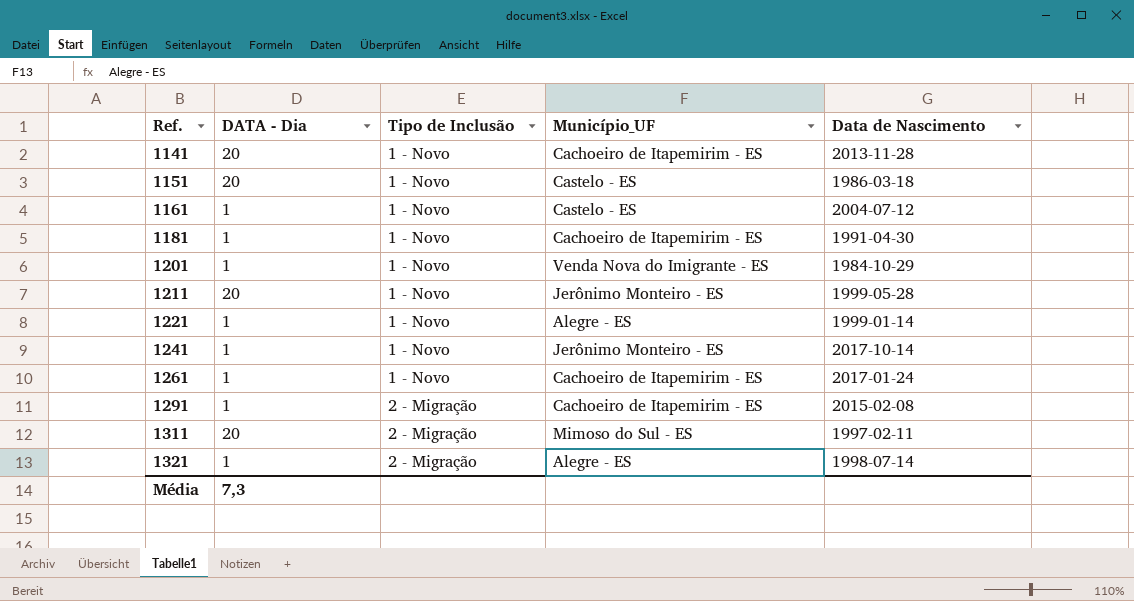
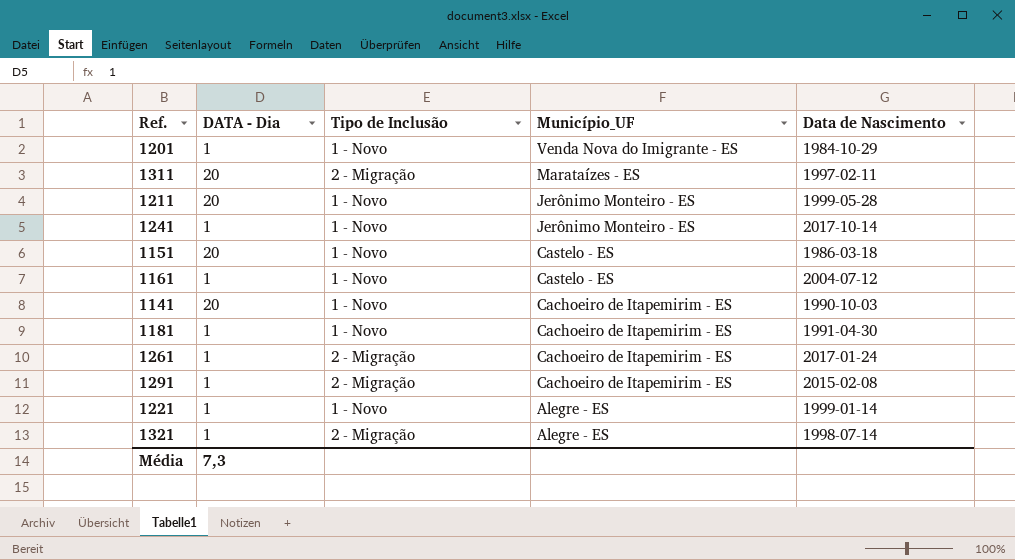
row order: Ref. ascending -> Município_UF descending
1311 | Município_UF: Mimoso do Sul - ES -> Marataízes - ES
1141 | Data de Nascimento: 2013-11-28 -> 1990-10-03
1261 | Tipo de Inclusão: 1 - Novo -> 2 - Migração

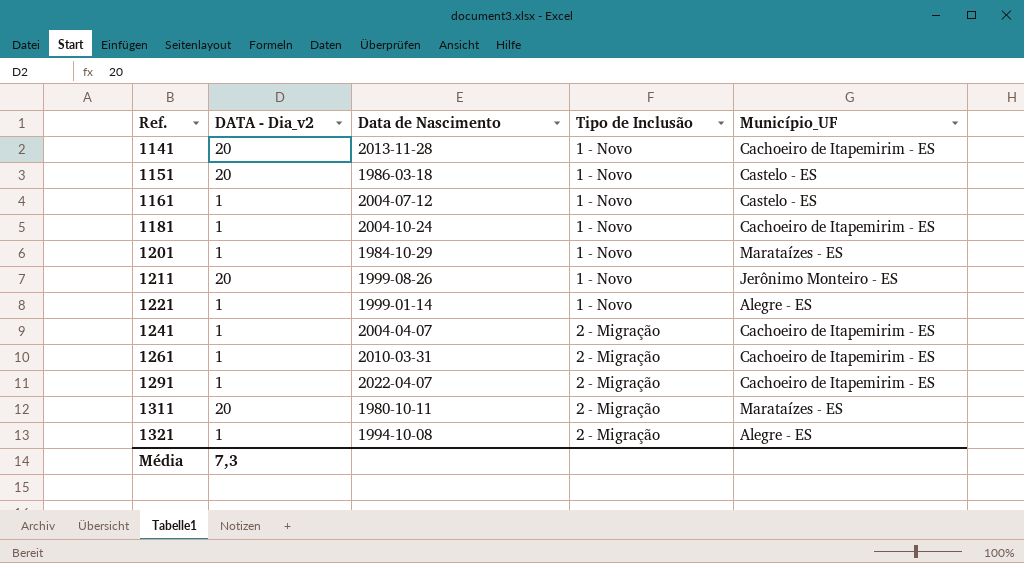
row order: Município_UF descending -> Ref. ascending
column name: DATA - Dia -> DATA - Dia_v2
column Data de Nascimento | position: 5 -> 3
1141 | Data de Nascimento: 1990-10-03 -> 2013-11-28
1181 | Data de Nascimento: 1991-04-30 -> 2004-10-24
1201 | Município_UF: Venda Nova do Imigrante - ES -> Marataízes - ES
1211 | Data de Nascimento: 1999-05-28 -> 1999-08-26
1241 | Data de Nascimento: 2017-10-14 -> 2004-04-07
1241 | Tipo de Inclusão: 1 - Novo -> 2 - Migração
1241 | Município_UF: Jerônimo Monteiro - ES -> Cachoeiro de Itapemirim - ES
1261 | Data de Nascimento: 2017-01-24 -> 2010-03-31
1291 | Data de Nascimento: 2015-02-08 -> 2022-04-07
1311 | Data de Nascimento: 1997-02-11 -> 1980-10-11
1321 | Data de Nascimento: 1998-07-14 -> 1994-10-08

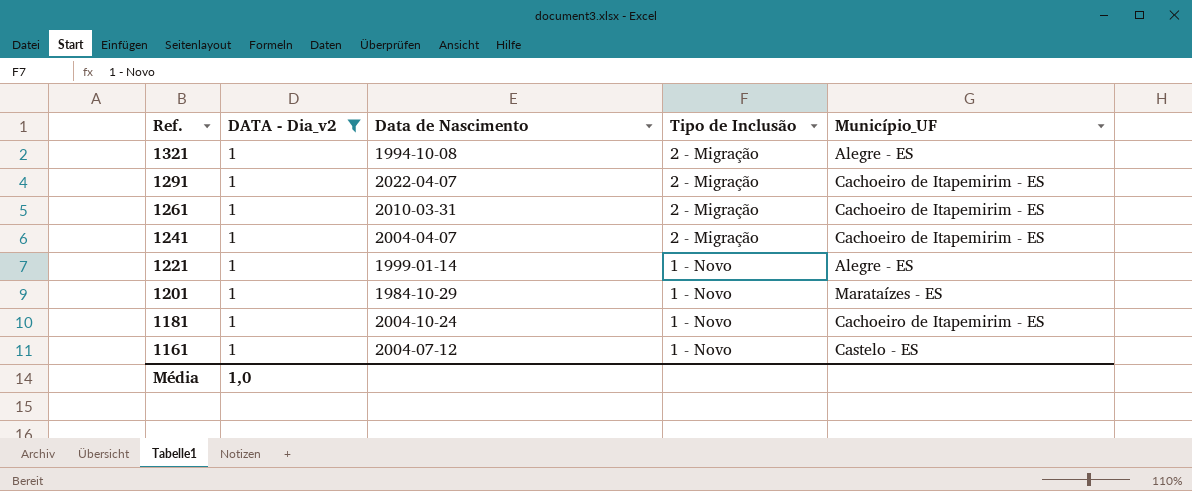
filter: none -> DATA - Dia_v2 = 1
row order: Ref. ascending -> Ref. descending
Média | DATA - Dia_v2: 7,3 -> 1,0

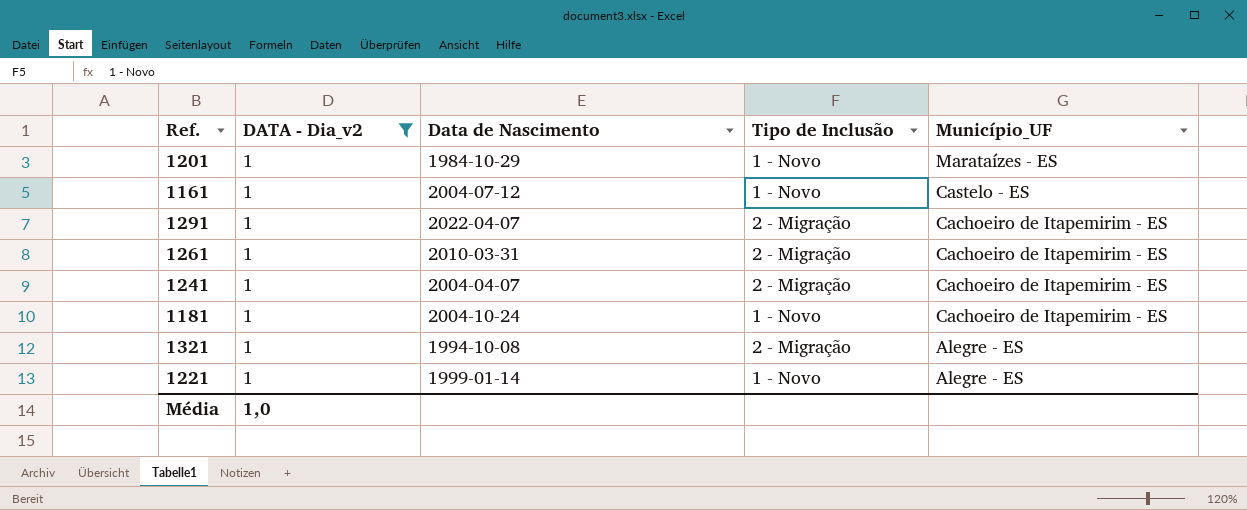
row order: Ref. descending -> Município_UF descending

